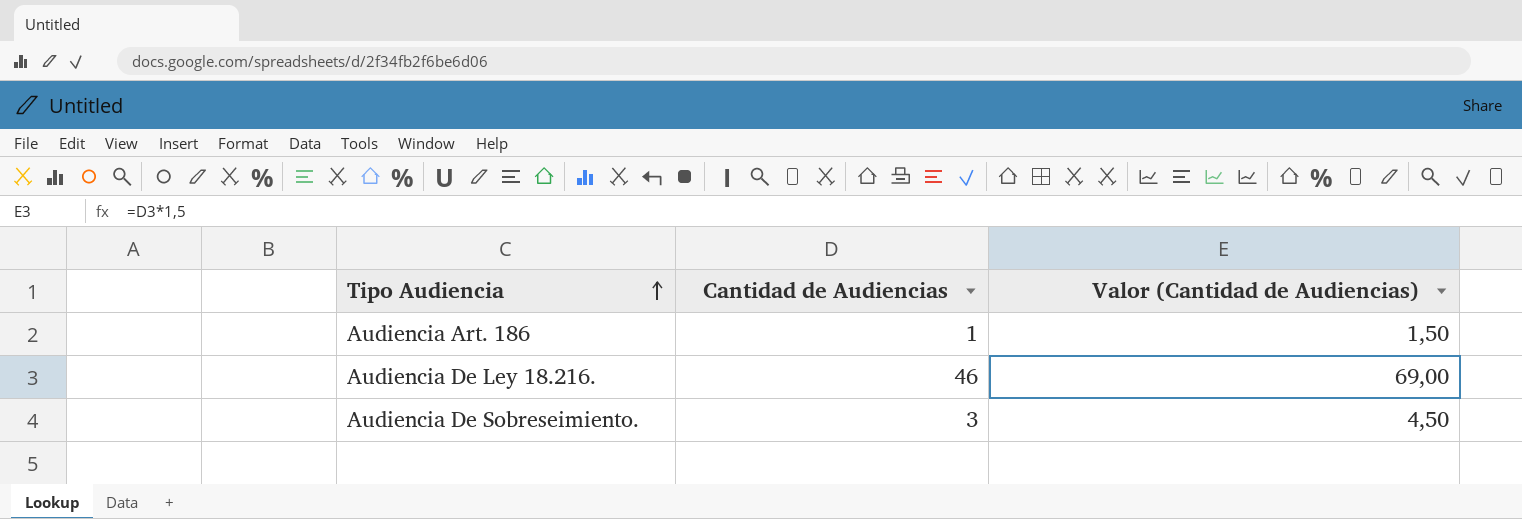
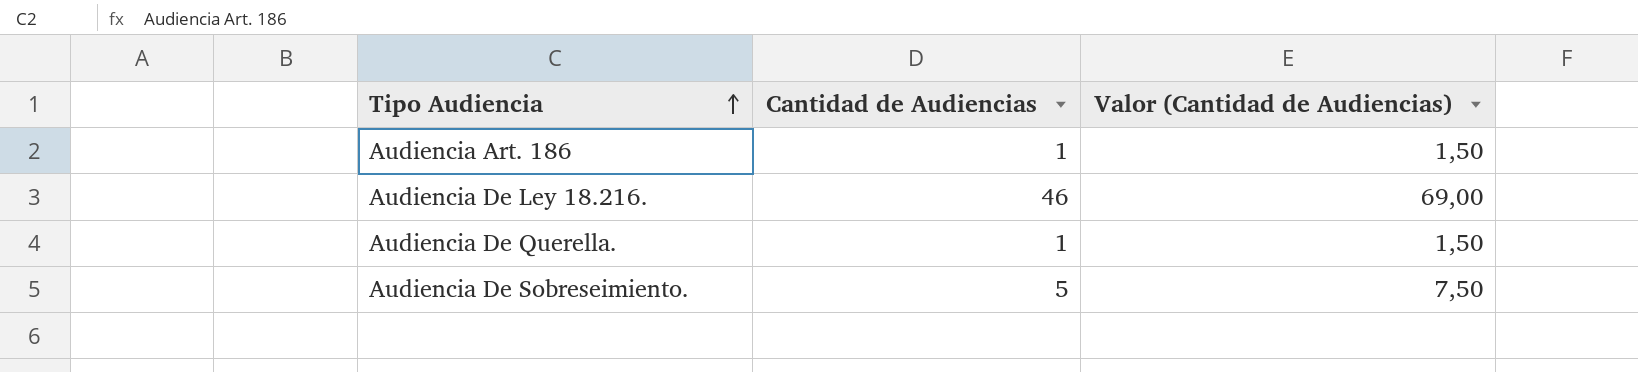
row Audiencia De Querella.: none -> 1 | 1,50
Audiencia De Sobreseimiento. | Cantidad de Audiencias: 3 -> 5
Audiencia De Sobreseimiento. | Valor (Cantidad de Audiencias): 4,50 -> 7,50

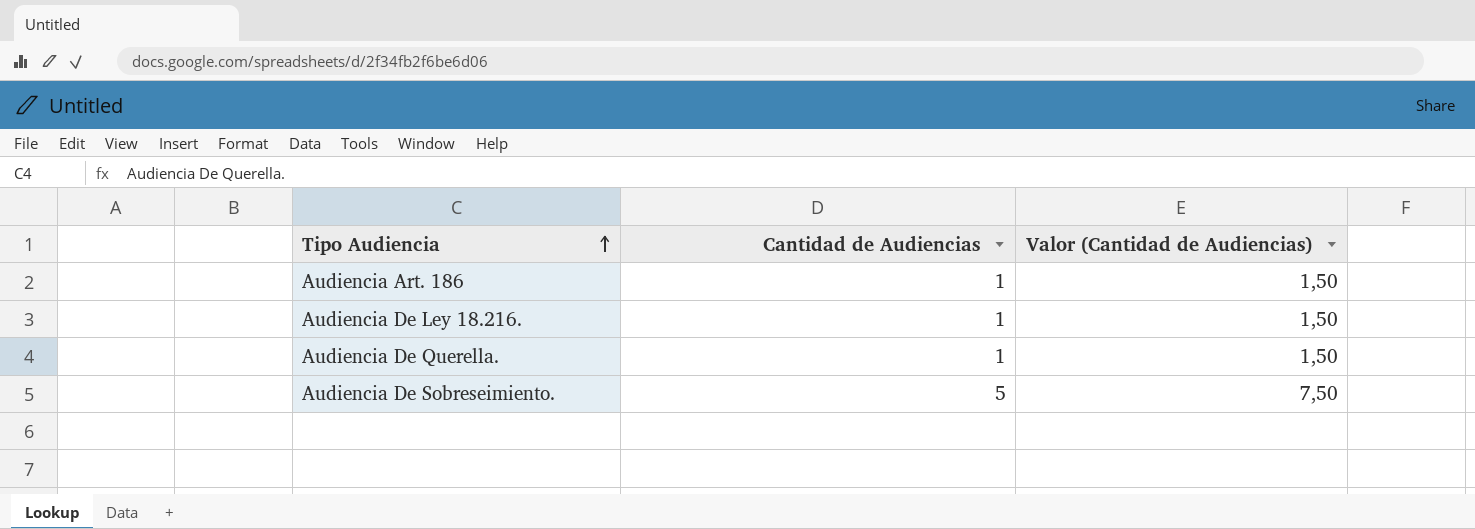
Audiencia De Ley 18.216. | Cantidad de Audiencias: 46 -> 1
Audiencia De Ley 18.216. | Valor (Cantidad de Audiencias): 69,00 -> 1,50

